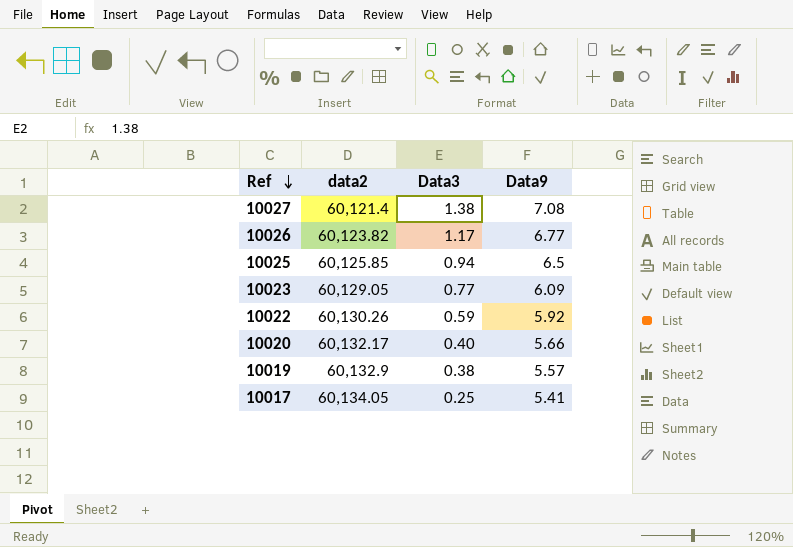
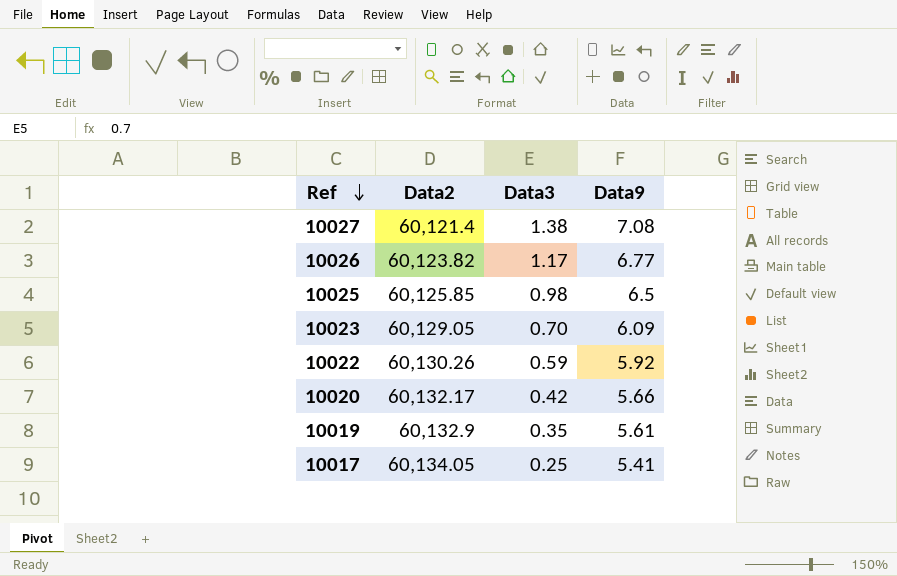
column name: data2 -> Data2
10025 | Data3: 0.94 -> 0.98
10023 | Data3: 0.77 -> 0.70
10020 | Data3: 0.40 -> 0.42
10019 | Data3: 0.38 -> 0.35
10019 | Data9: 5.57 -> 5.61

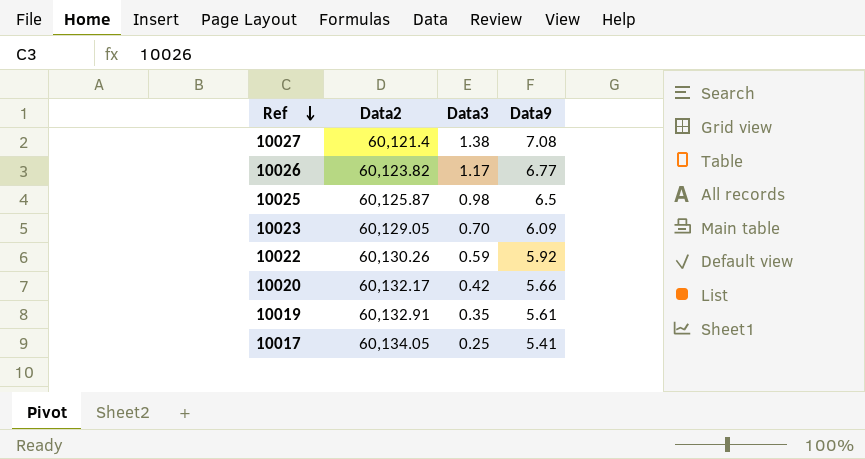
10025 | Data2: 60,125.85 -> 60,125.87
10019 | Data2: 60,132.9 -> 60,132.91

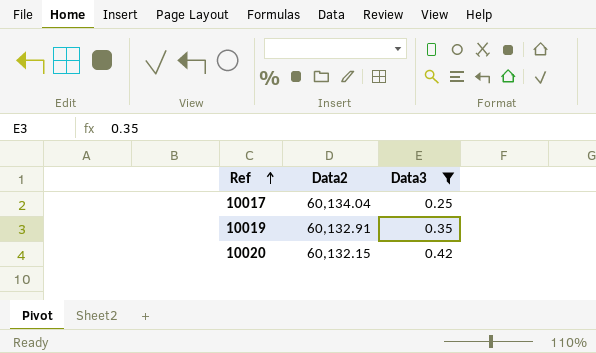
filter: none -> Data3 <= 0.42
row order: Ref descending -> Ref ascending
column Data9 | position: 4 -> none
10017 | Data2: 60,134.05 -> 60,134.04
10020 | Data2: 60,132.17 -> 60,132.15

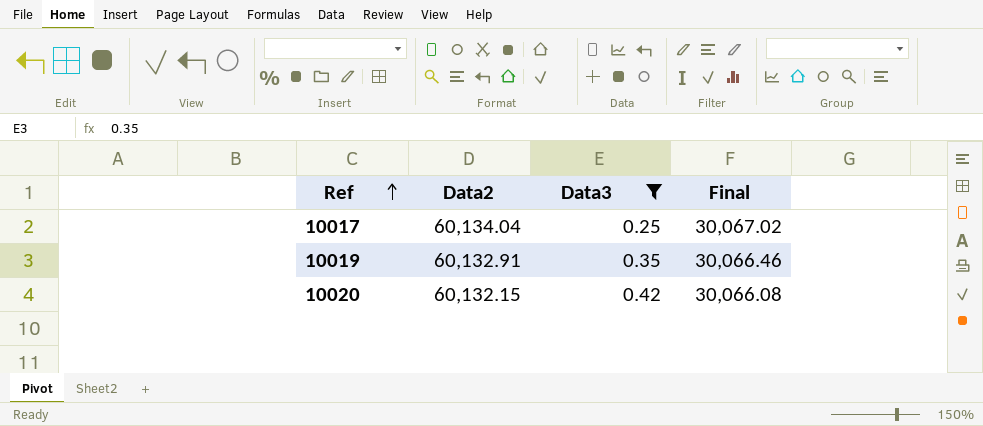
column Final | formula: none -> [Data2] * 0.5

